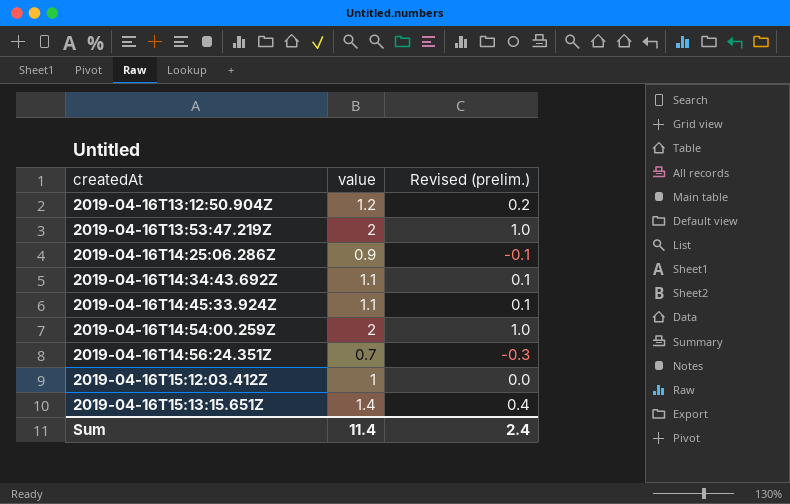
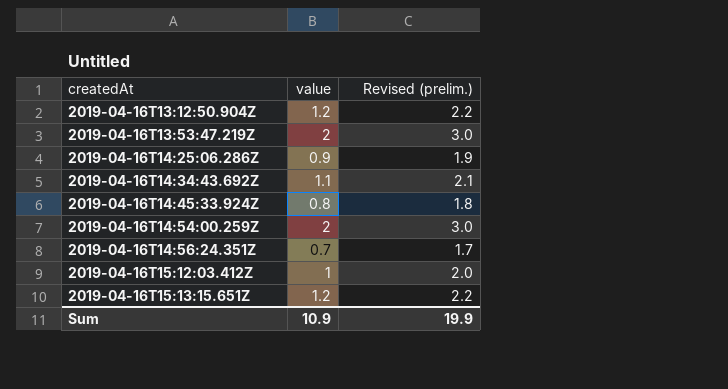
column Revised (prelim.) | formula: [value] - 1 -> [value] + 1
2019-04-16T14:45:33.924Z | value: 1.1 -> 0.8
2019-04-16T15:13:15.651Z | value: 1.4 -> 1.2
Sum | value: 11.4 -> 10.9
Sum | Revised (prelim.): 2.4 -> 19.9

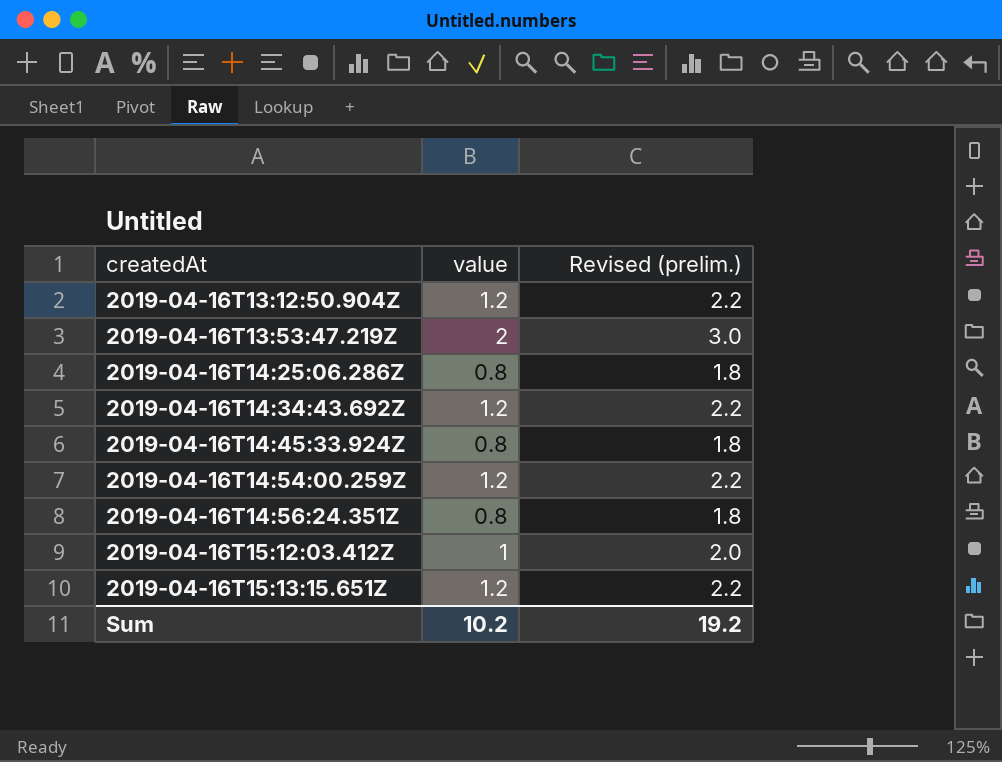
2019-04-16T14:25:06.286Z | value: 0.9 -> 0.8
2019-04-16T14:25:06.286Z | Revised (prelim.): 1.9 -> 1.8
2019-04-16T14:34:43.692Z | value: 1.1 -> 1.2
2019-04-16T14:34:43.692Z | Revised (prelim.): 2.1 -> 2.2
2019-04-16T14:54:00.259Z | value: 2 -> 1.2
2019-04-16T14:54:00.259Z | Revised (prelim.): 3.0 -> 2.2
2019-04-16T14:56:24.351Z | value: 0.7 -> 0.8
2019-04-16T14:56:24.351Z | Revised (prelim.): 1.7 -> 1.8
Sum | value: 10.9 -> 10.2
Sum | Revised (prelim.): 19.9 -> 19.2

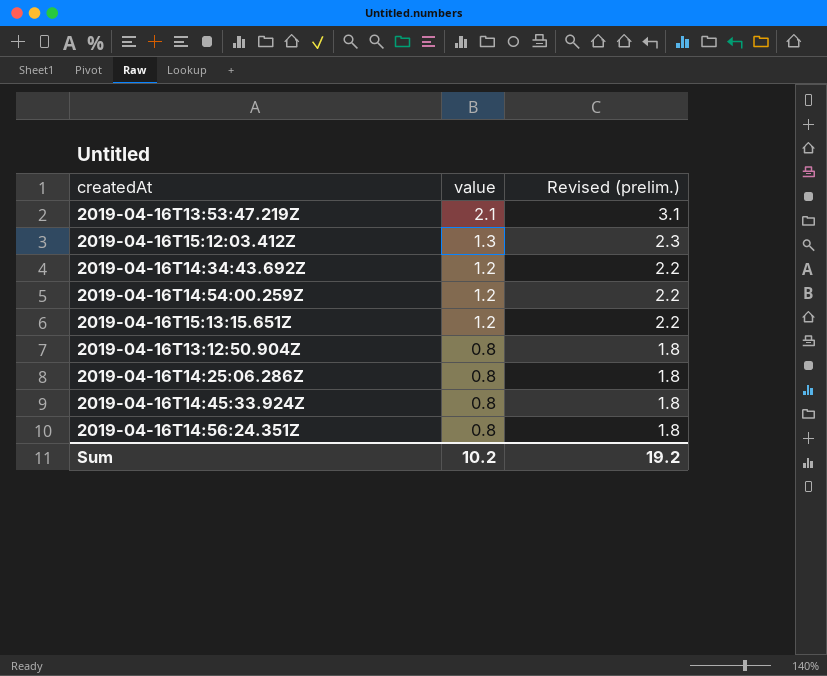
row order: createdAt ascending -> value descending
2019-04-16T13:53:47.219Z | value: 2 -> 2.1
2019-04-16T13:53:47.219Z | Revised (prelim.): 3.0 -> 3.1
2019-04-16T15:12:03.412Z | value: 1 -> 1.3
2019-04-16T15:12:03.412Z | Revised (prelim.): 2.0 -> 2.3
2019-04-16T13:12:50.904Z | value: 1.2 -> 0.8
2019-04-16T13:12:50.904Z | Revised (prelim.): 2.2 -> 1.8

